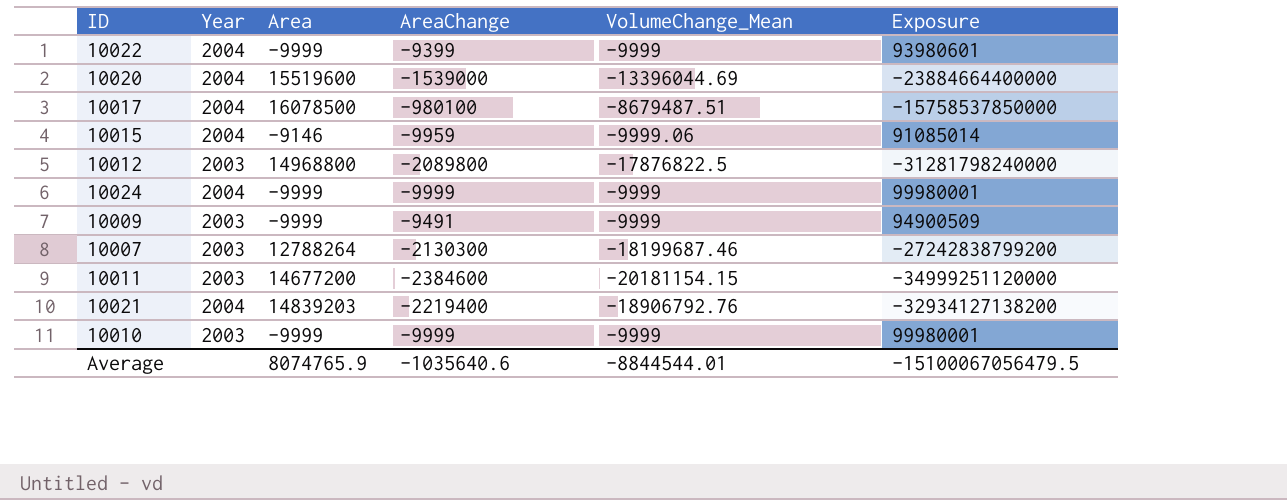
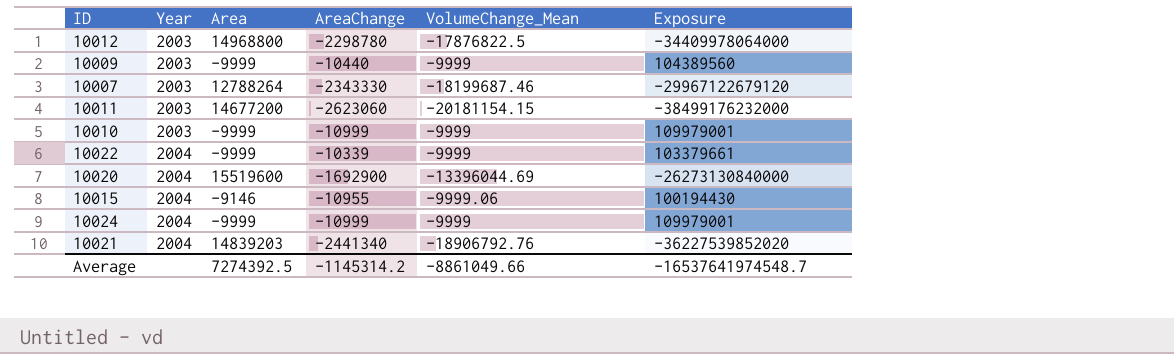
row order: none -> Year ascending
row 10017: 2004 | 16078500 | -980100 | -8679487.51 | -15758537850000 -> none
10012 | AreaChange: -2089800 -> -2298780
10012 | Exposure: -31281798240000 -> -34409978064000
10009 | AreaChange: -9491 -> -10440
10009 | Exposure: 94900509 -> 104389560
10007 | AreaChange: -2130300 -> -2343330
10007 | Exposure: -27242838799200 -> -29967122679120
10011 | AreaChange: -2384600 -> -2623060
10011 | Exposure: -34999251120000 -> -38499176232000
10010 | AreaChange: -9999 -> -10999
10010 | Exposure: 99980001 -> 109979001
10022 | AreaChange: -9399 -> -10339
10022 | Exposure: 93980601 -> 103379661
10020 | AreaChange: -1539000 -> -1692900
10020 | Exposure: -23884664400000 -> -26273130840000
10015 | AreaChange: -9959 -> -10955
10015 | Exposure: 91085014 -> 100194430
10024 | AreaChange: -9999 -> -10999
10024 | Exposure: 99980001 -> 109979001
10021 | AreaChange: -2219400 -> -2441340
10021 | Exposure: -32934127138200 -> -36227539852020
Average | Area: 8074765.9 -> 7274392.5
Average | AreaChange: -1035640.6 -> -1145314.2
Average | VolumeChange_Mean: -8844544.01 -> -8861049.66
Average | Exposure: -15100067056479.5 -> -16537641974548.7

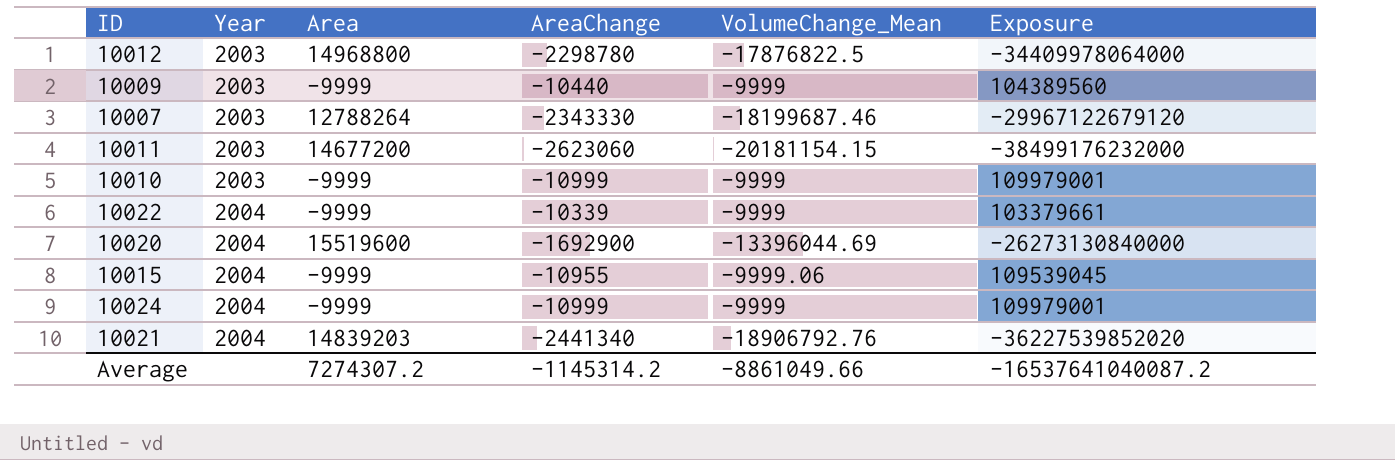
10015 | Area: -9146 -> -9999
10015 | Exposure: 100194430 -> 109539045
Average | Area: 7274392.5 -> 7274307.2
Average | Exposure: -16537641974548.7 -> -16537641040087.2

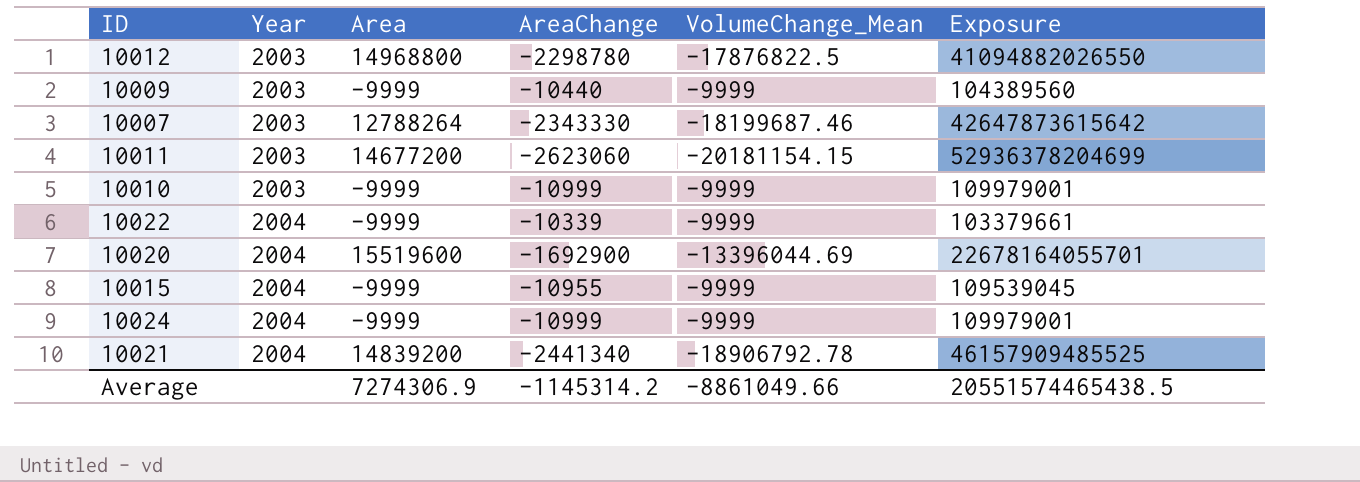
column Exposure | formula: [Area] * [AreaChange] -> [AreaChange] * [VolumeChange_Mean]
10015 | VolumeChange_Mean: -9999.06 -> -9999
10021 | Area: 14839203 -> 14839200
10021 | VolumeChange_Mean: -18906792.76 -> -18906792.78
Average | Area: 7274307.2 -> 7274306.9
Average | Exposure: -16537641040087.2 -> 20551574465438.5

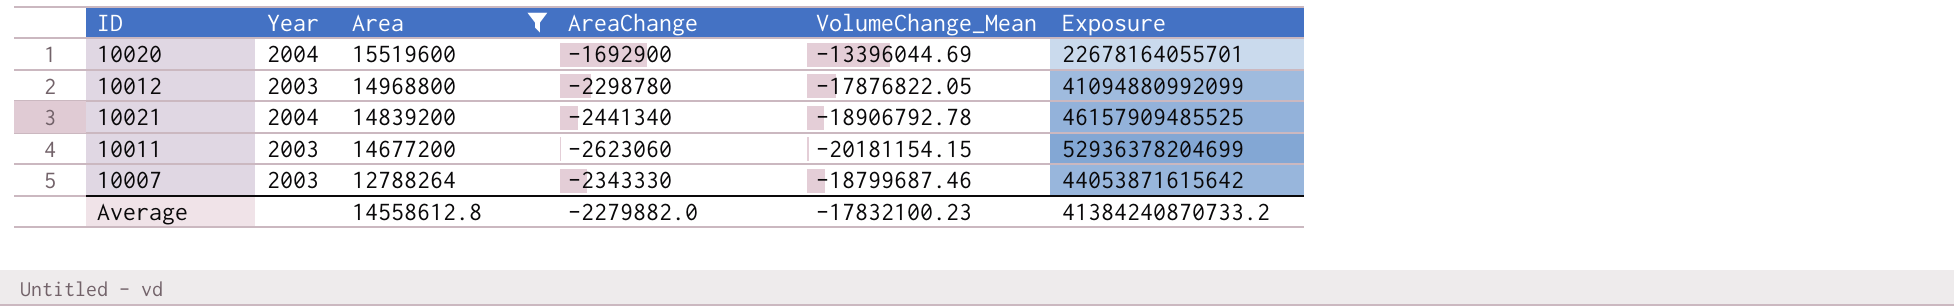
filter: none -> Area != -9999
row order: Year ascending -> Area descending
10012 | VolumeChange_Mean: -17876822.5 -> -17876822.05
10012 | Exposure: 41094882026550 -> 41094880992099
10007 | VolumeChange_Mean: -18199687.46 -> -18799687.46
10007 | Exposure: 42647873615642 -> 44053871615642
Average | Area: 7274306.9 -> 14558612.8
Average | AreaChange: -1145314.2 -> -2279882.0
Average | VolumeChange_Mean: -8861049.66 -> -17832100.23
Average | Exposure: 20551574465438.5 -> 41384240870733.2

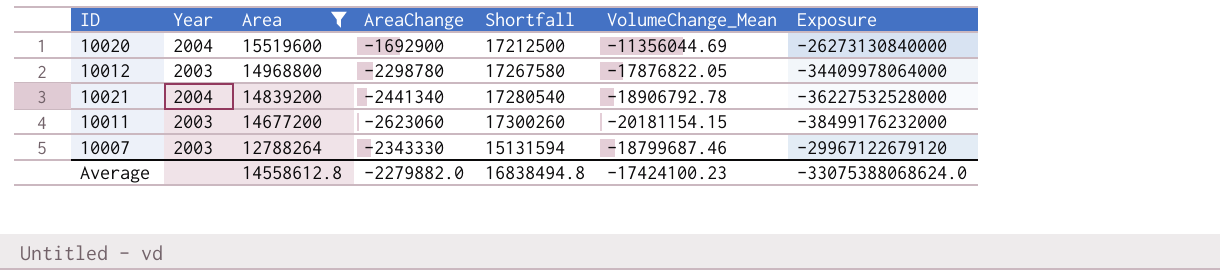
column Shortfall | formula: none -> [Area] - [AreaChange]
column Exposure | formula: [AreaChange] * [VolumeChange_Mean] -> [Area] * [AreaChange]
10020 | VolumeChange_Mean: -13396044.69 -> -11356044.69
Average | VolumeChange_Mean: -17832100.23 -> -17424100.23
Average | Exposure: 41384240870733.2 -> -33075388068624.0

